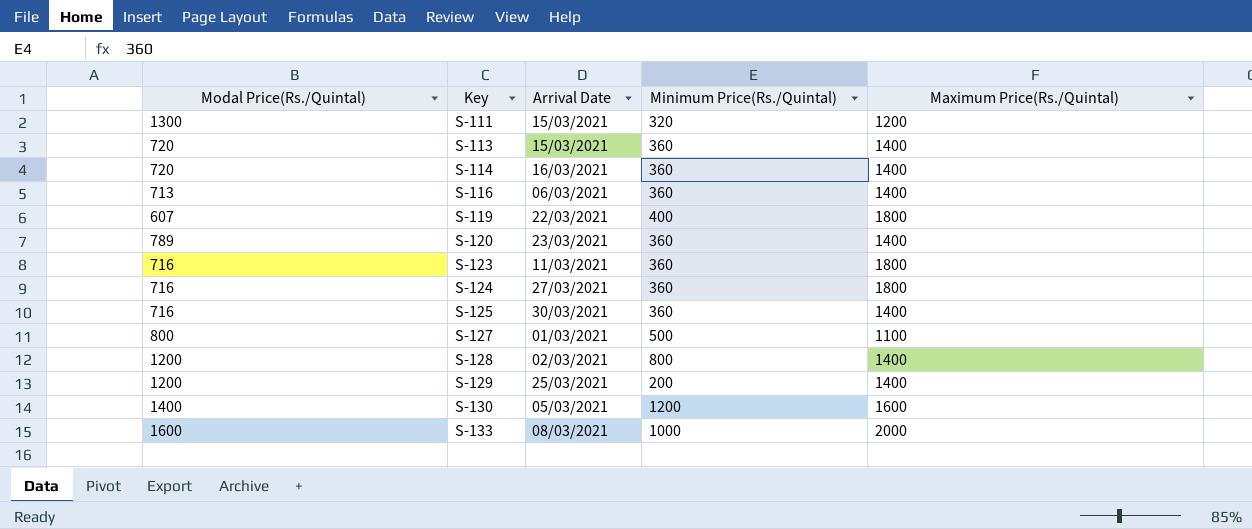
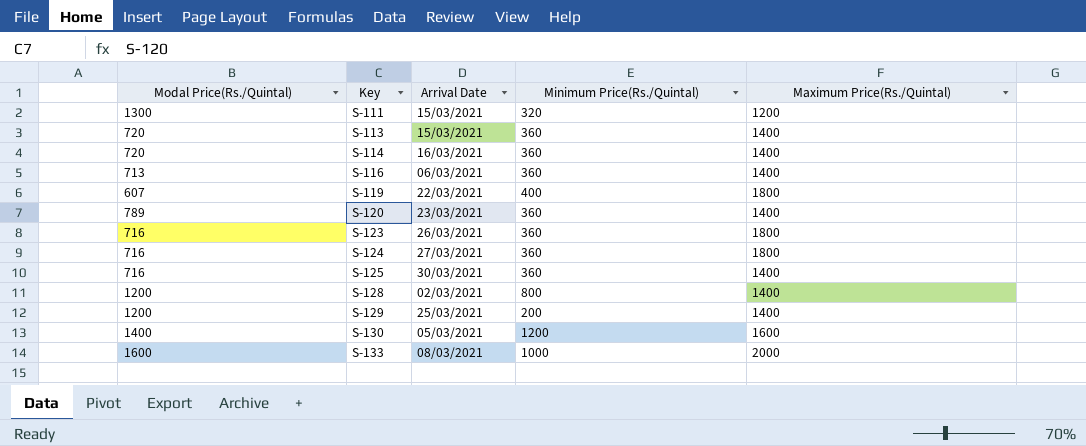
row S-127: 800 | 01/03/2021 | 500 | 1100 -> none
S-123 | Arrival Date: 11/03/2021 -> 26/03/2021

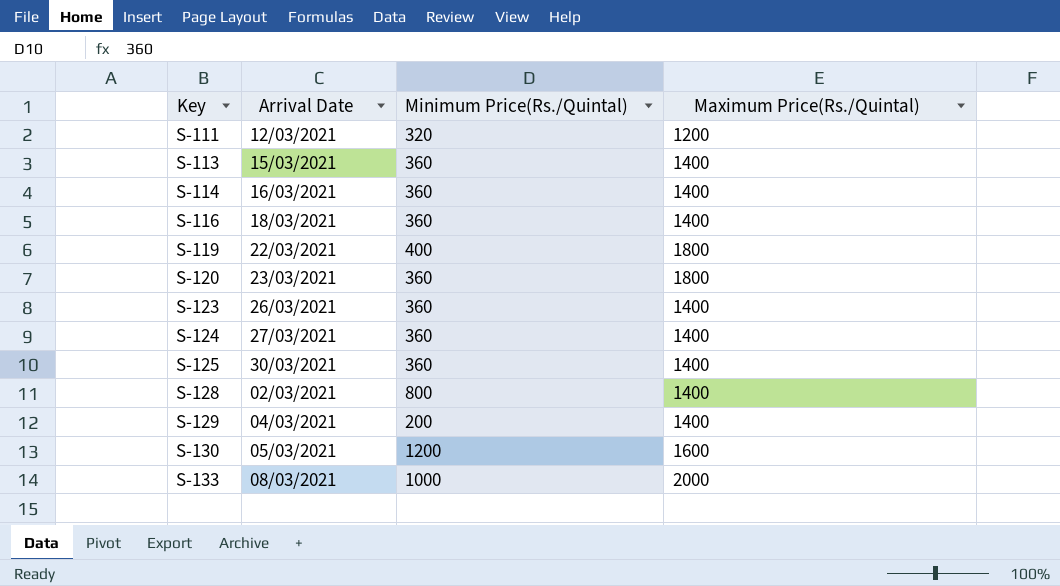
column Modal Price(Rs./Quintal) | position: 1 -> none
S-111 | Arrival Date: 15/03/2021 -> 12/03/2021
S-116 | Arrival Date: 06/03/2021 -> 18/03/2021
S-120 | Maximum Price(Rs./Quintal): 1400 -> 1800
S-123 | Maximum Price(Rs./Quintal): 1800 -> 1400
S-124 | Maximum Price(Rs./Quintal): 1800 -> 1400
S-129 | Arrival Date: 25/03/2021 -> 04/03/2021

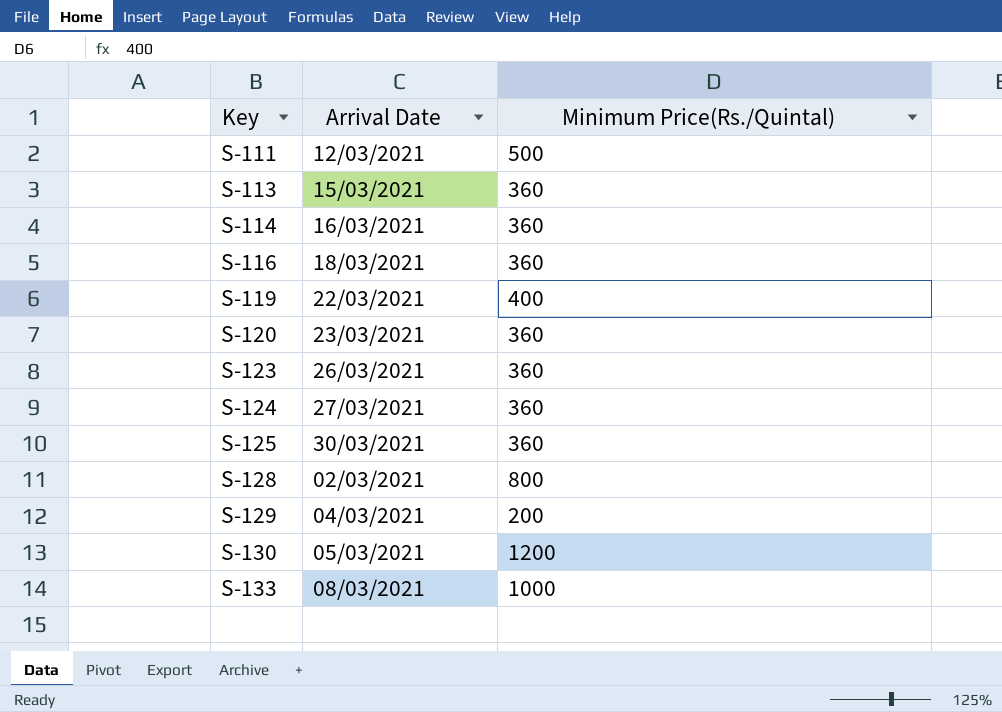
column Maximum Price(Rs./Quintal) | position: 4 -> none
S-111 | Minimum Price(Rs./Quintal): 320 -> 500

